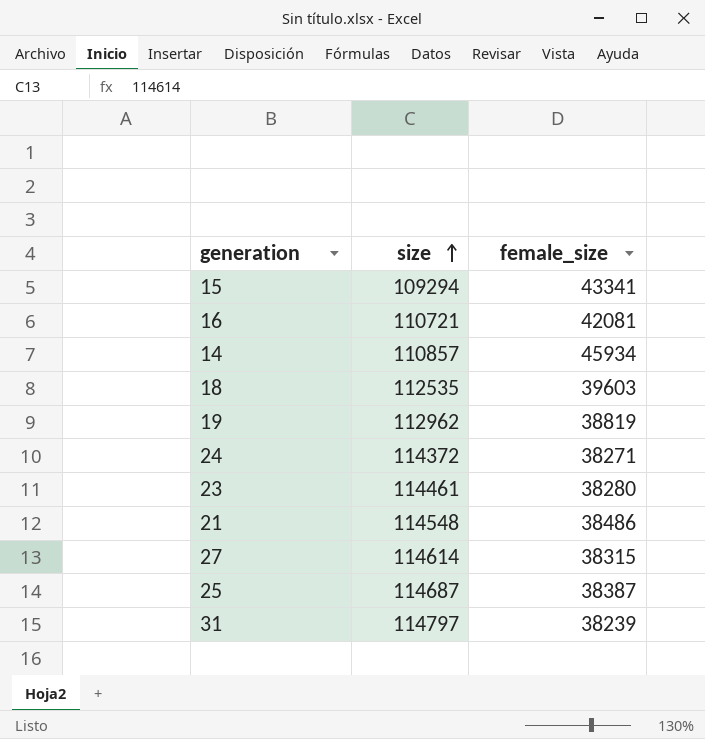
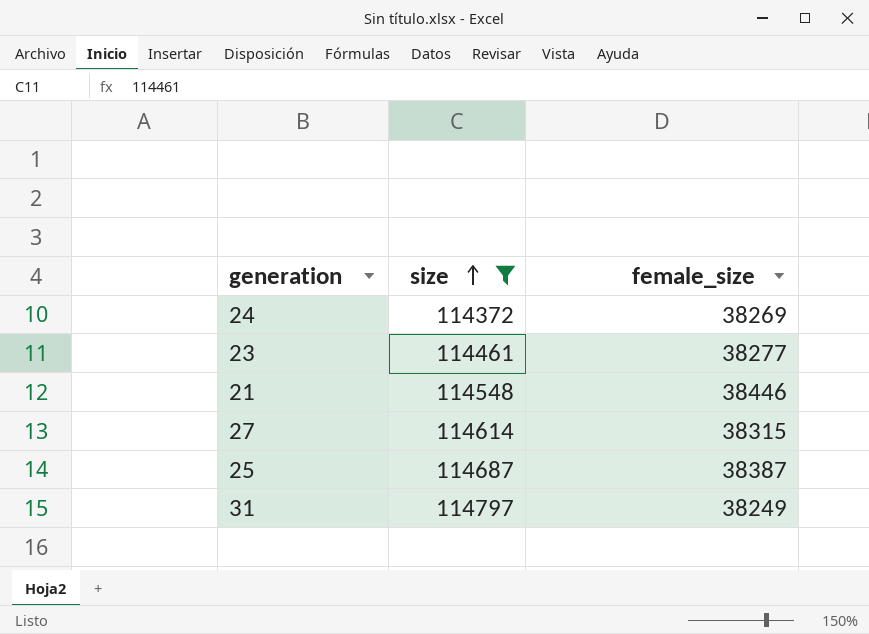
filter: none -> size >= 114372
24 | female_size: 38271 -> 38269
23 | female_size: 38280 -> 38277
21 | female_size: 38486 -> 38446
31 | female_size: 38239 -> 38249

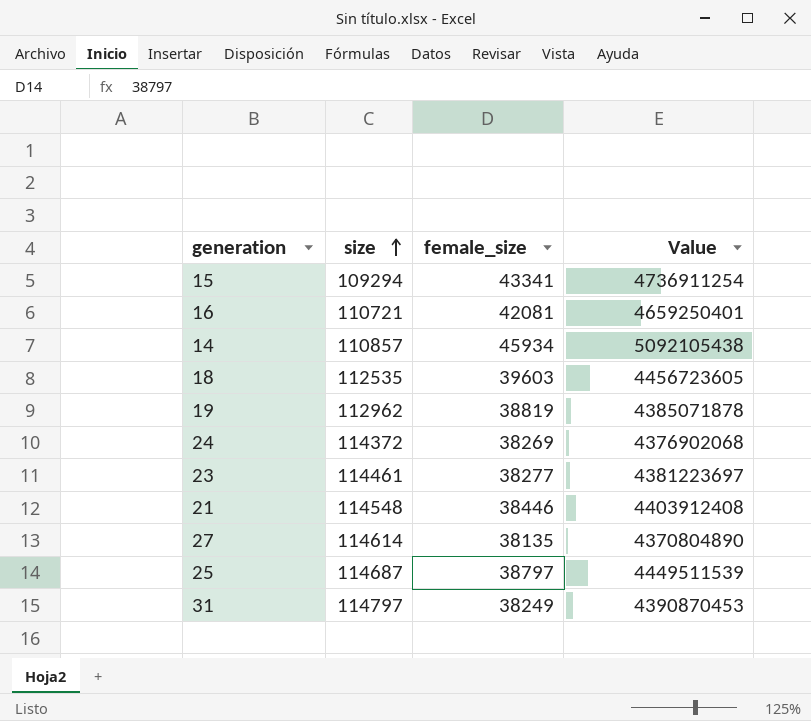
filter: size >= 114372 -> none
column Value | formula: none -> [size] * [female_size]
27 | female_size: 38315 -> 38135
25 | female_size: 38387 -> 38797

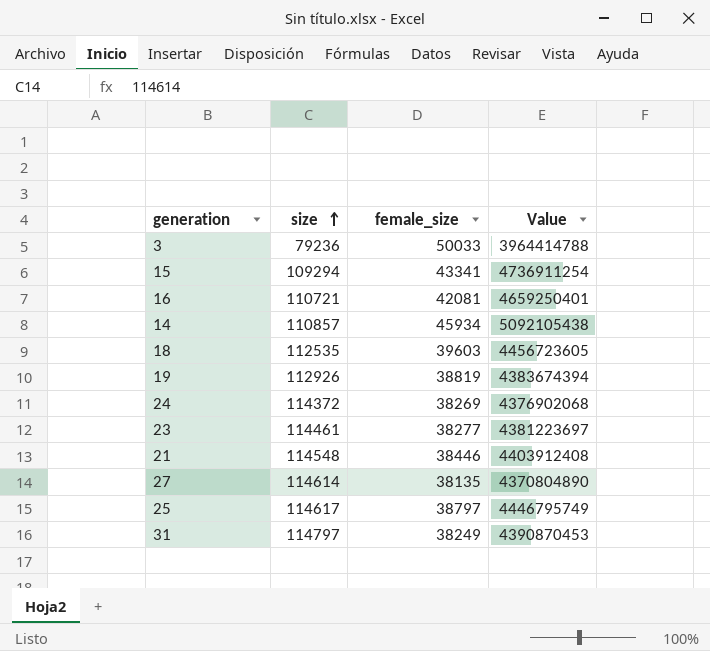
row 3: none -> 79236 | 50033 | 3964414788
19 | size: 112962 -> 112926
19 | Value: 4385071878 -> 4383674394
25 | size: 114687 -> 114617
25 | Value: 4449511539 -> 4446795749

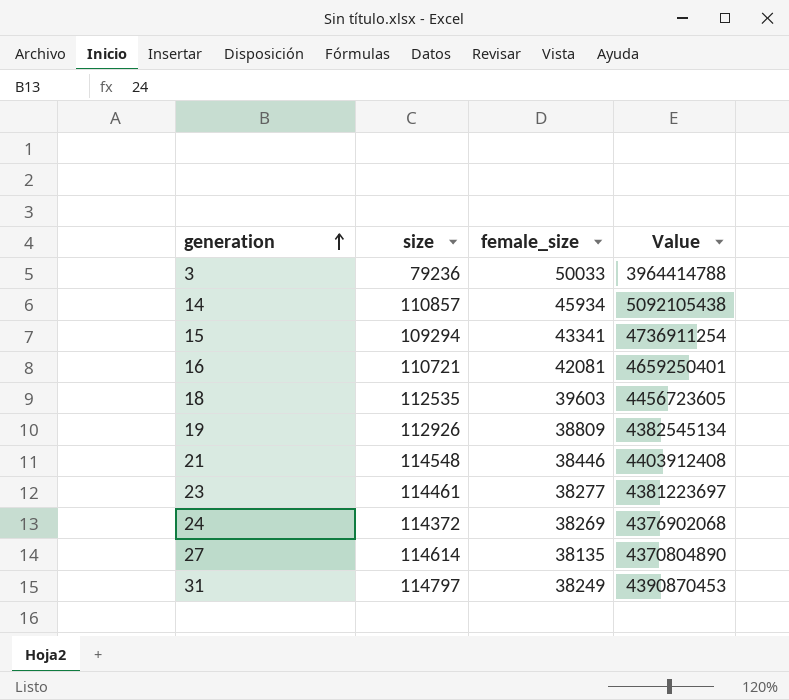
row order: size ascending -> generation ascending
row 25: 114617 | 38797 | 4446795749 -> none
19 | female_size: 38819 -> 38809
19 | Value: 4383674394 -> 4382545134

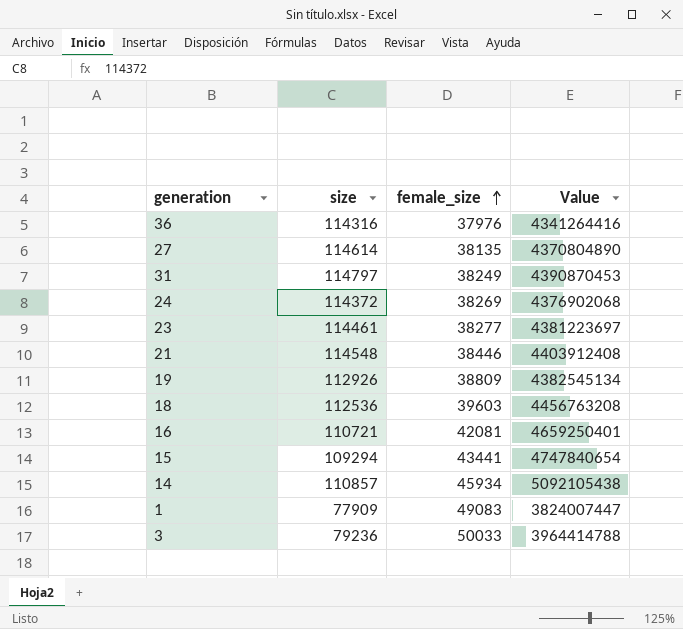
row order: generation ascending -> female_size ascending
row 36: none -> 114316 | 37976 | 4341264416
18 | size: 112535 -> 112536
18 | Value: 4456723605 -> 4456763208
15 | female_size: 43341 -> 43441
15 | Value: 4736911254 -> 4747840654
row 1: none -> 77909 | 49083 | 3824007447

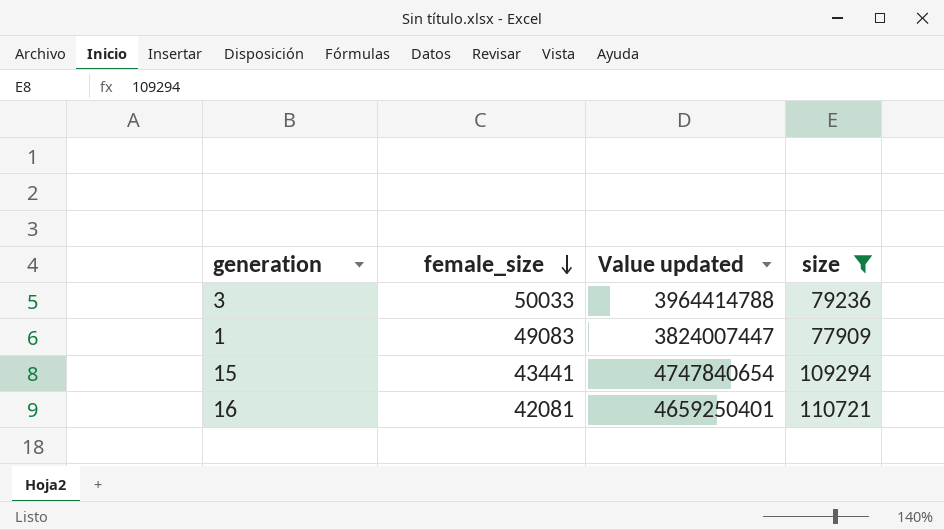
filter: none -> size <= 110721
row order: female_size ascending -> female_size descending
column name: Value -> Value updated
column size | position: 2 -> 4

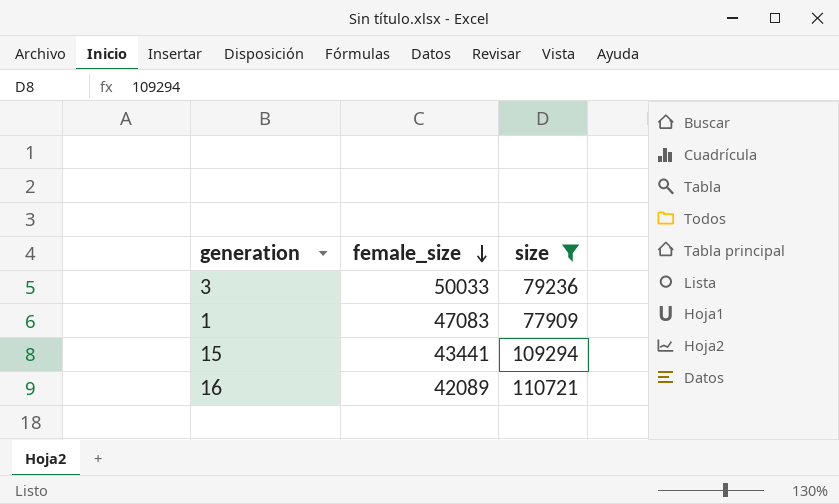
column Value updated | formula: [female_size] * [size] -> none
1 | female_size: 49083 -> 47083
16 | female_size: 42081 -> 42089

